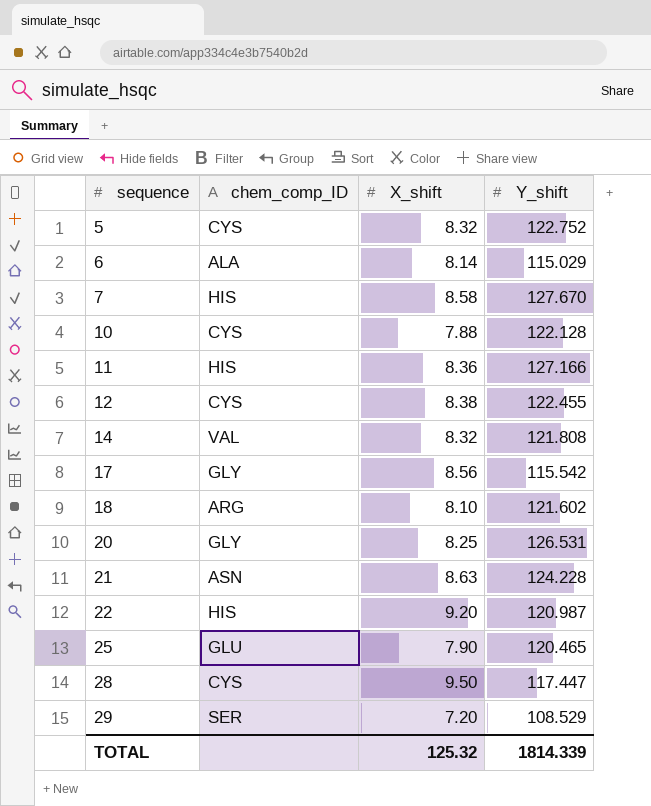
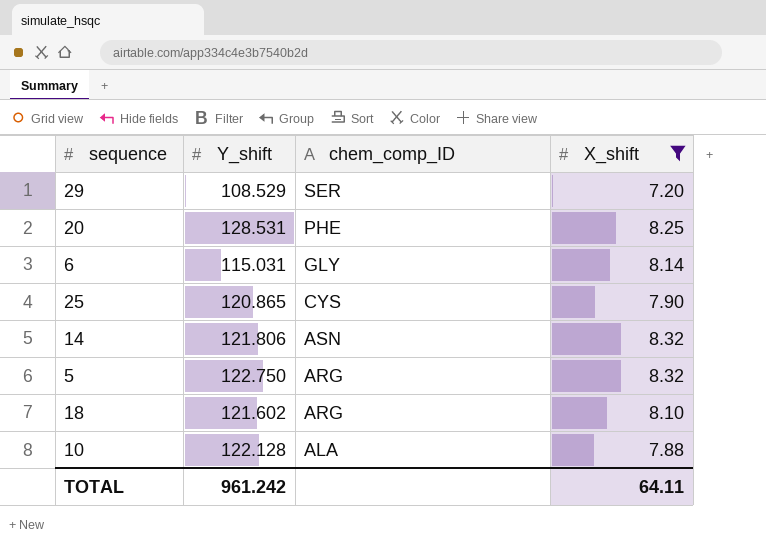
filter: none -> X_shift <= 8.32
row order: sequence ascending -> chem_comp_ID descending
column Y_shift | position: 4 -> 2
20 | Y_shift: 126.531 -> 128.531
20 | chem_comp_ID: GLY -> PHE
6 | Y_shift: 115.029 -> 115.031
6 | chem_comp_ID: ALA -> GLY
25 | Y_shift: 120.465 -> 120.865
25 | chem_comp_ID: GLU -> CYS
14 | Y_shift: 121.808 -> 121.806
14 | chem_comp_ID: VAL -> ASN
5 | Y_shift: 122.752 -> 122.750
5 | chem_comp_ID: CYS -> ARG
10 | chem_comp_ID: CYS -> ALA
TOTAL | Y_shift: 1814.339 -> 961.242
TOTAL | X_shift: 125.32 -> 64.11

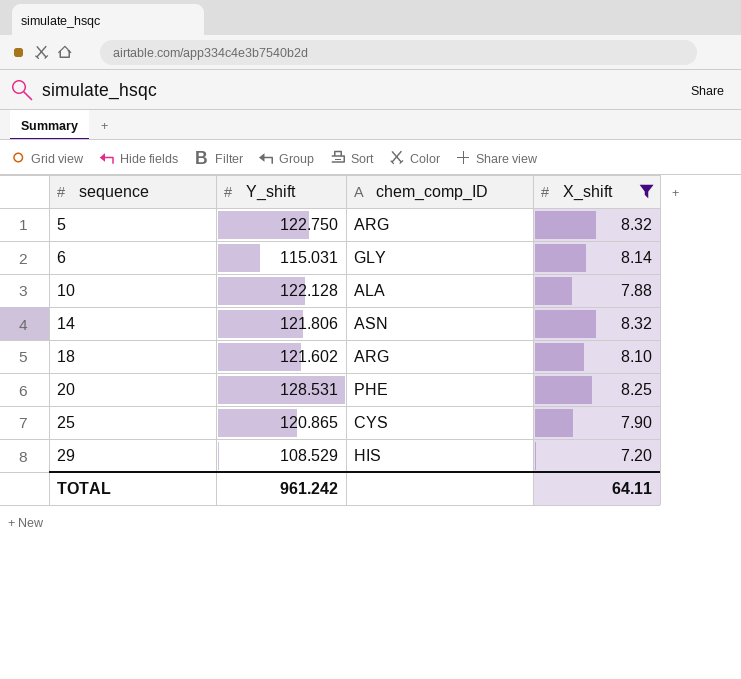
row order: chem_comp_ID descending -> sequence ascending
29 | chem_comp_ID: SER -> HIS

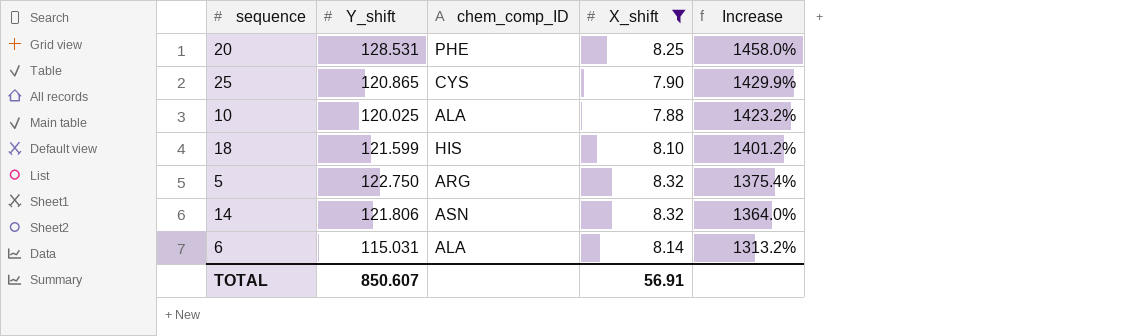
row order: sequence ascending -> Increase descending
column Increase | formula: none -> ([Y_shift] - [X_shift]) / [X_shift]
row 29: 108.529 | HIS | 7.20 -> none
10 | Y_shift: 122.128 -> 120.025
18 | Y_shift: 121.602 -> 121.599
18 | chem_comp_ID: ARG -> HIS
6 | chem_comp_ID: GLY -> ALA
TOTAL | Y_shift: 961.242 -> 850.607
TOTAL | X_shift: 64.11 -> 56.91

